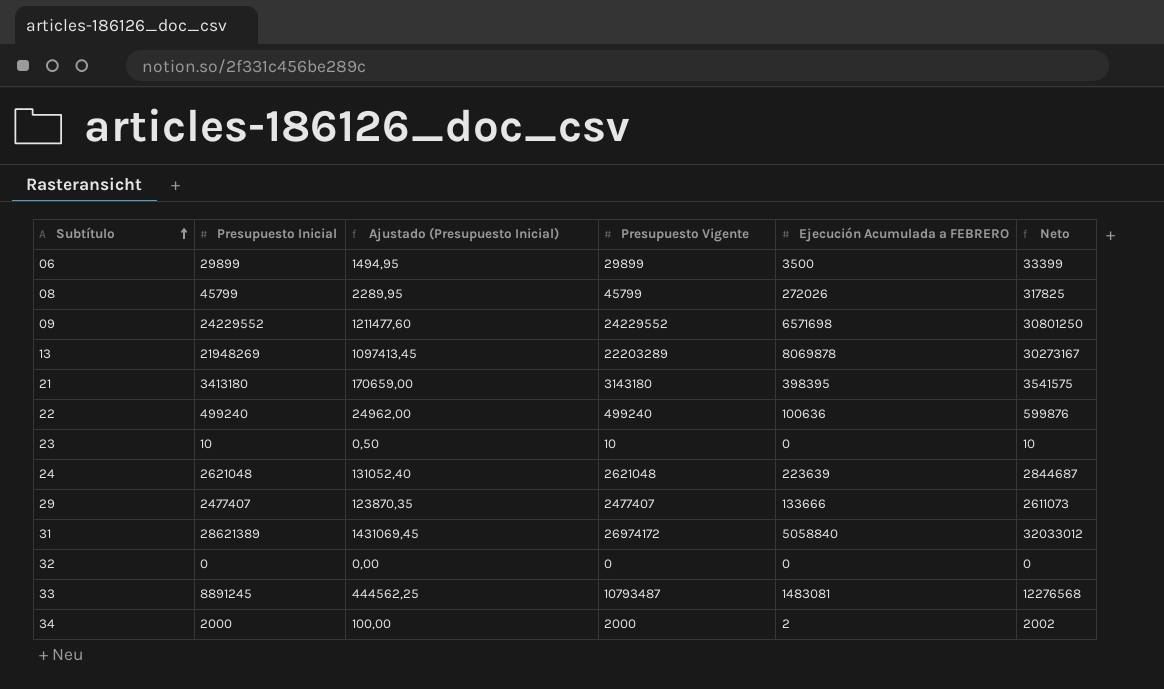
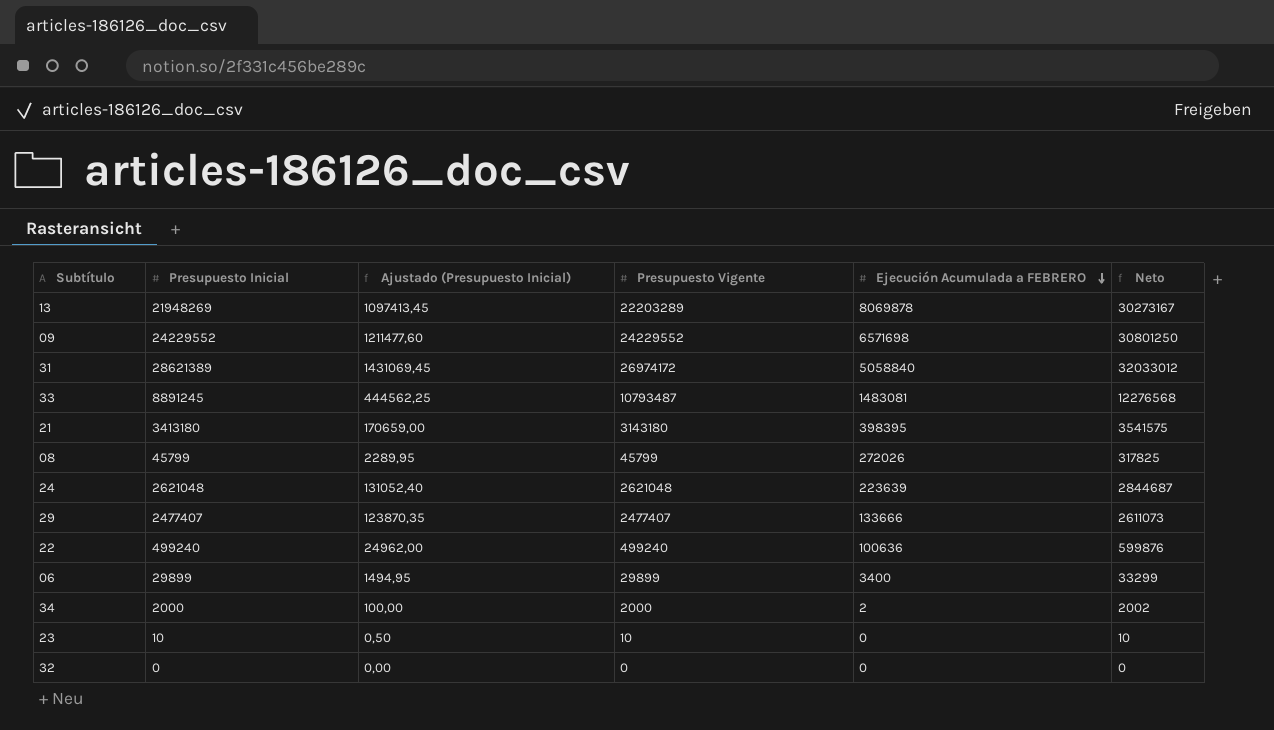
row order: Subtítulo ascending -> Ejecución Acumulada a FEBRERO descending
06 | Ejecución Acumulada a FEBRERO: 3500 -> 3400
06 | Neto: 33399 -> 33299

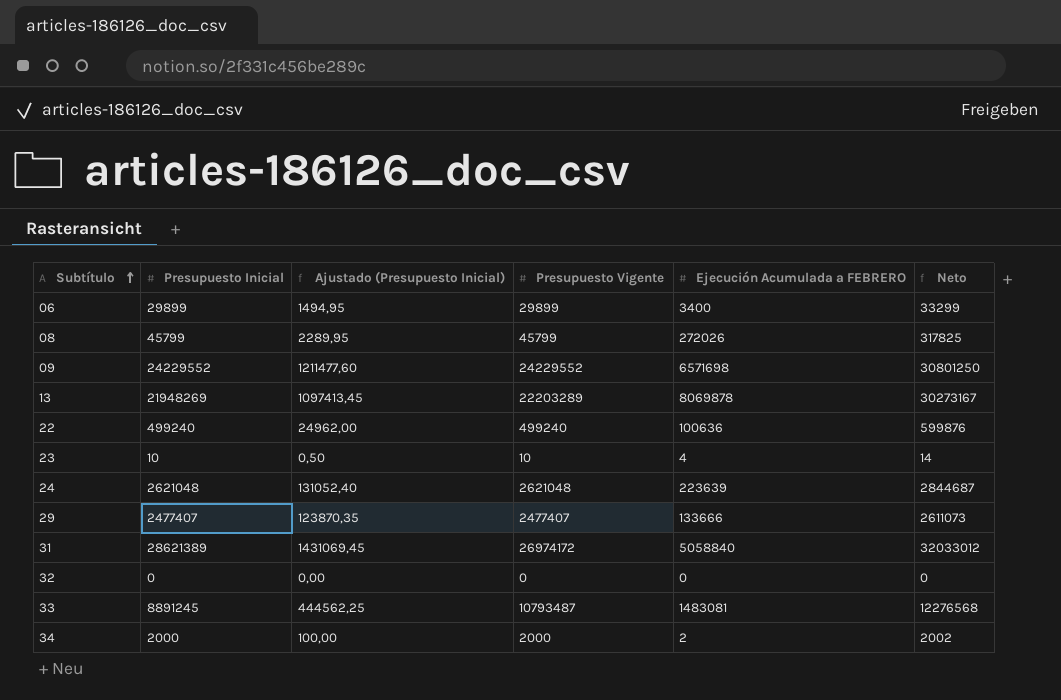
row order: Ejecución Acumulada a FEBRERO descending -> Subtítulo ascending
row 21: 3413180 | 170659,00 | 3143180 | 398395 | 3541575 -> none
23 | Ejecución Acumulada a FEBRERO: 0 -> 4
23 | Neto: 10 -> 14

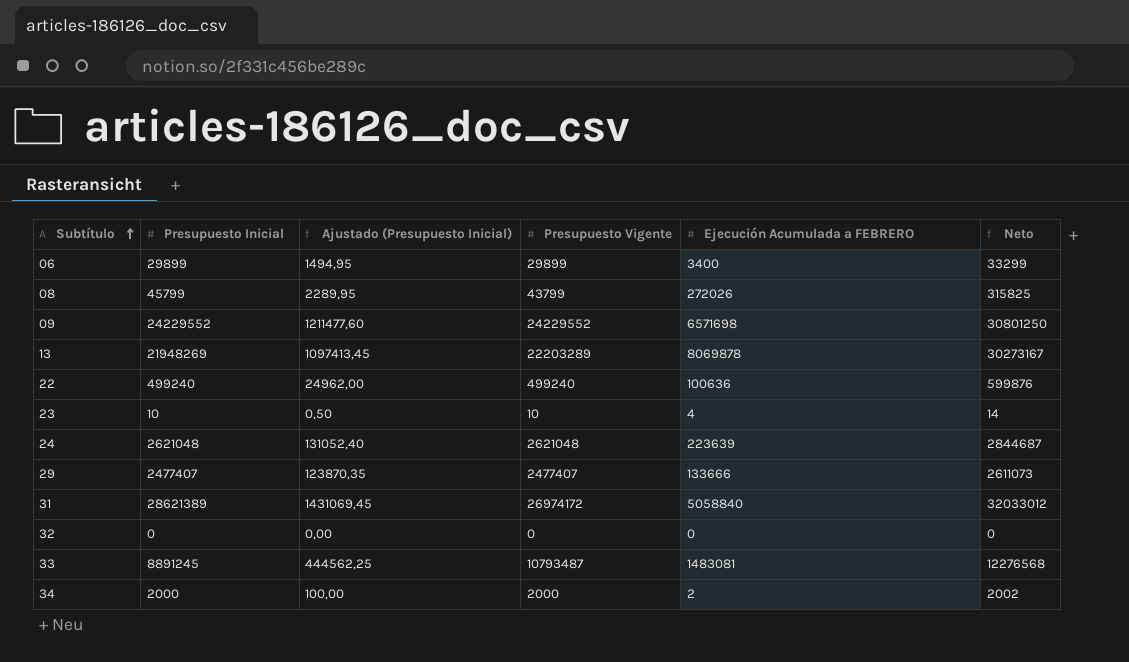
08 | Presupuesto Vigente: 45799 -> 43799
08 | Neto: 317825 -> 315825

